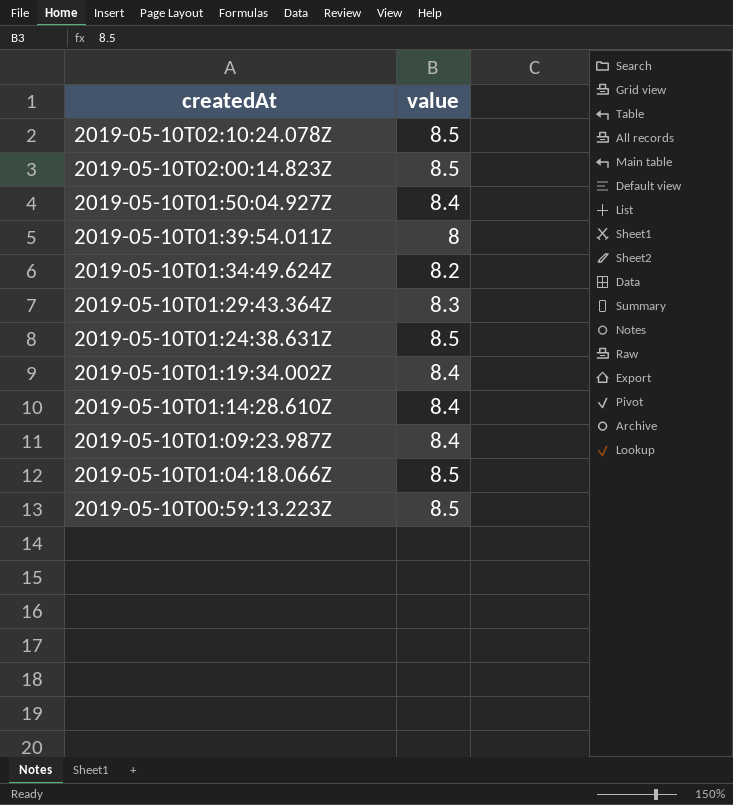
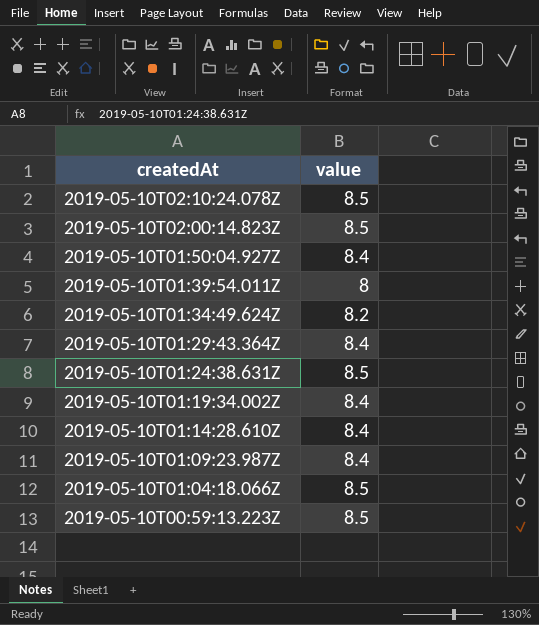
2019-05-10T01:29:43.364Z | value: 8.3 -> 8.4

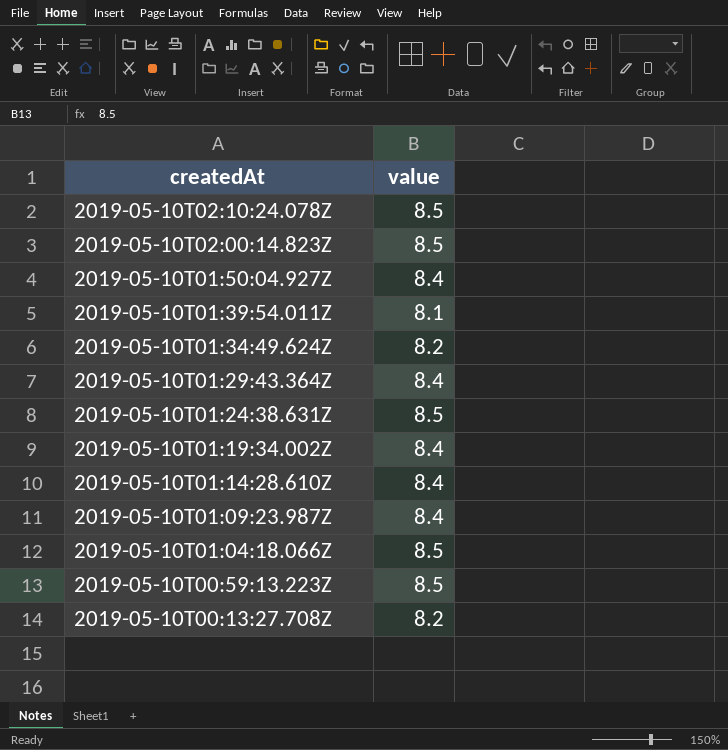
2019-05-10T01:39:54.011Z | value: 8 -> 8.1
row 2019-05-10T00:13:27.708Z: none -> 8.2

